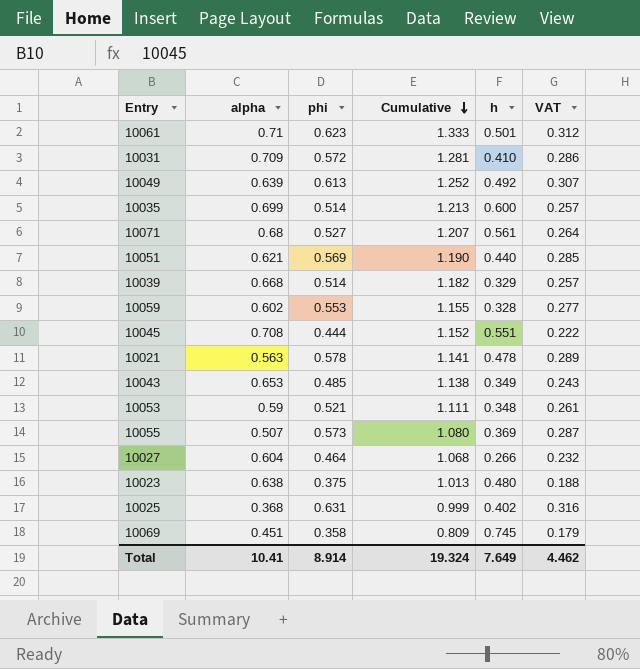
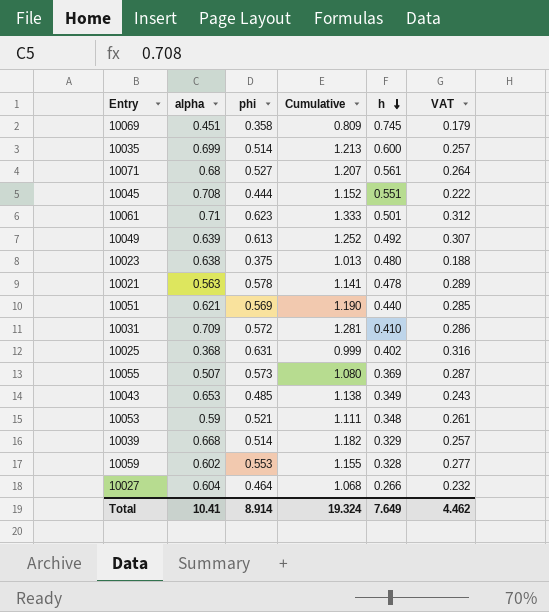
row order: Cumulative descending -> h descending

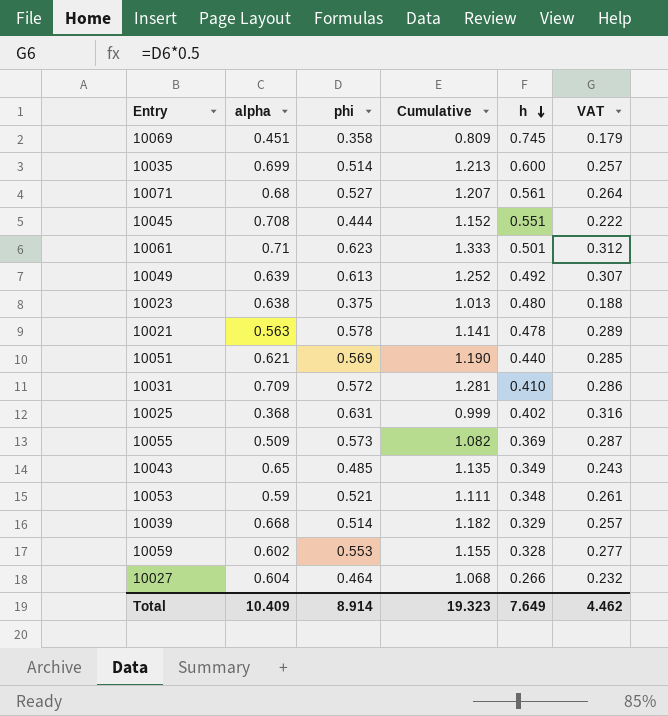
10055 | alpha: 0.507 -> 0.509
10055 | Cumulative: 1.080 -> 1.082
10043 | alpha: 0.653 -> 0.65
10043 | Cumulative: 1.138 -> 1.135
Total | alpha: 10.41 -> 10.409
Total | Cumulative: 19.324 -> 19.323

